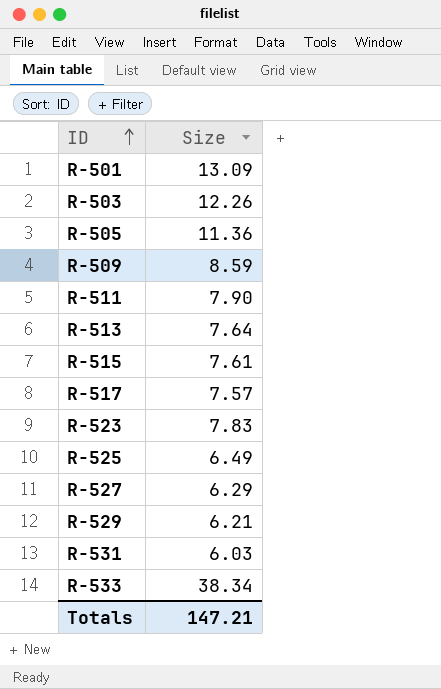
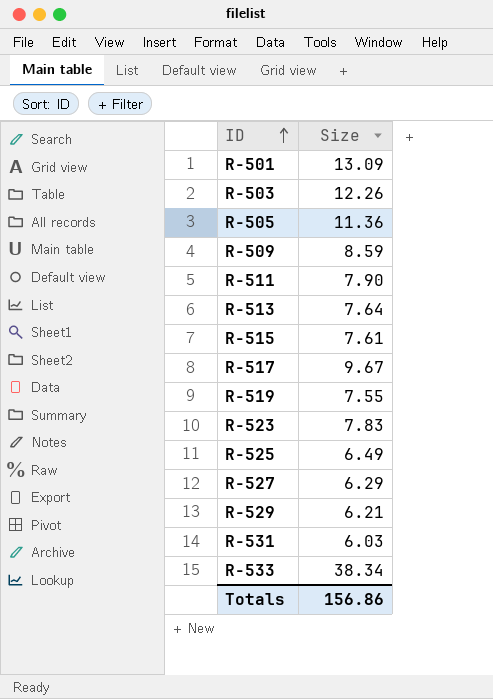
R-517 | Size: 7.57 -> 9.67
row R-519: none -> 7.55
Totals | Size: 147.21 -> 156.86

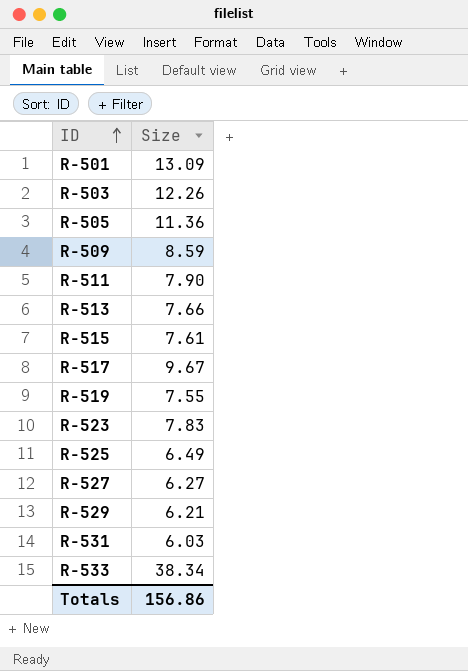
R-513 | Size: 7.64 -> 7.66
R-527 | Size: 6.29 -> 6.27

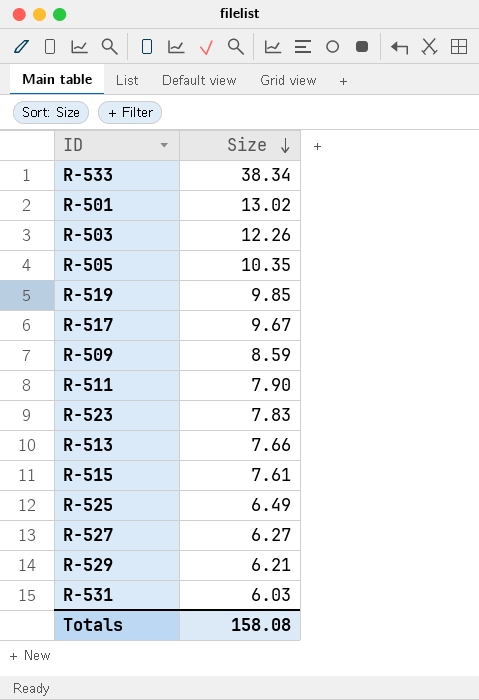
row order: ID ascending -> Size descending
R-501 | Size: 13.09 -> 13.02
R-505 | Size: 11.36 -> 10.35
R-519 | Size: 7.55 -> 9.85
Totals | Size: 156.86 -> 158.08

